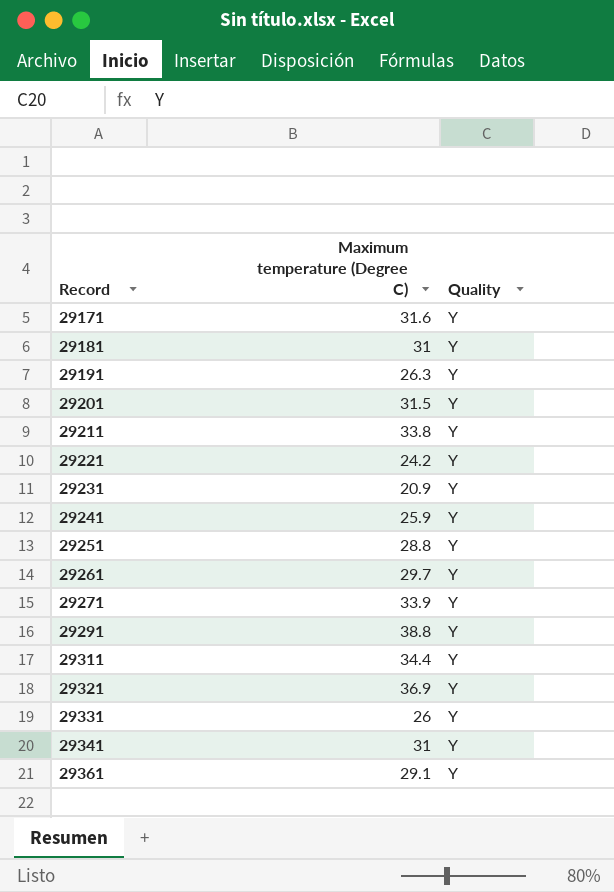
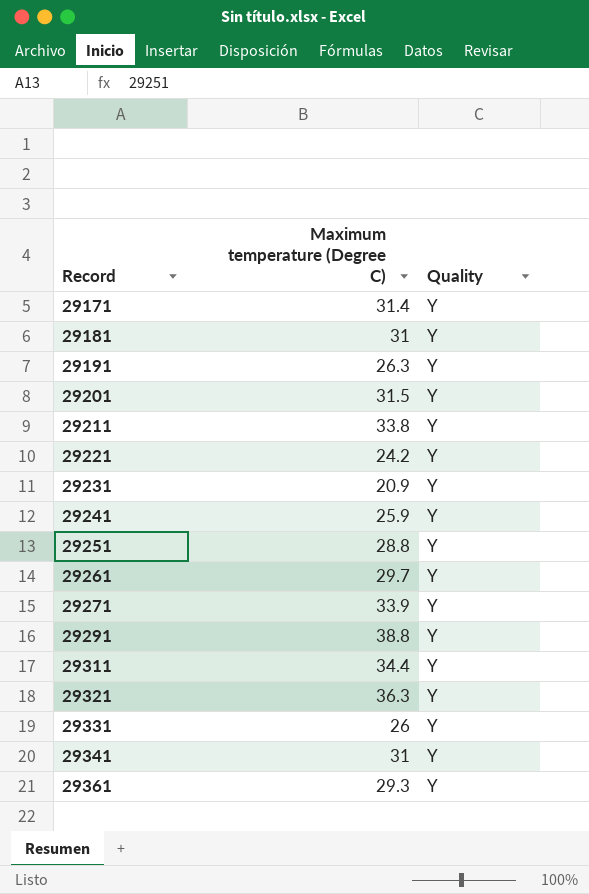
29171 | Maximum temperature (Degree C): 31.6 -> 31.4
29321 | Maximum temperature (Degree C): 36.9 -> 36.3
29361 | Maximum temperature (Degree C): 29.1 -> 29.3

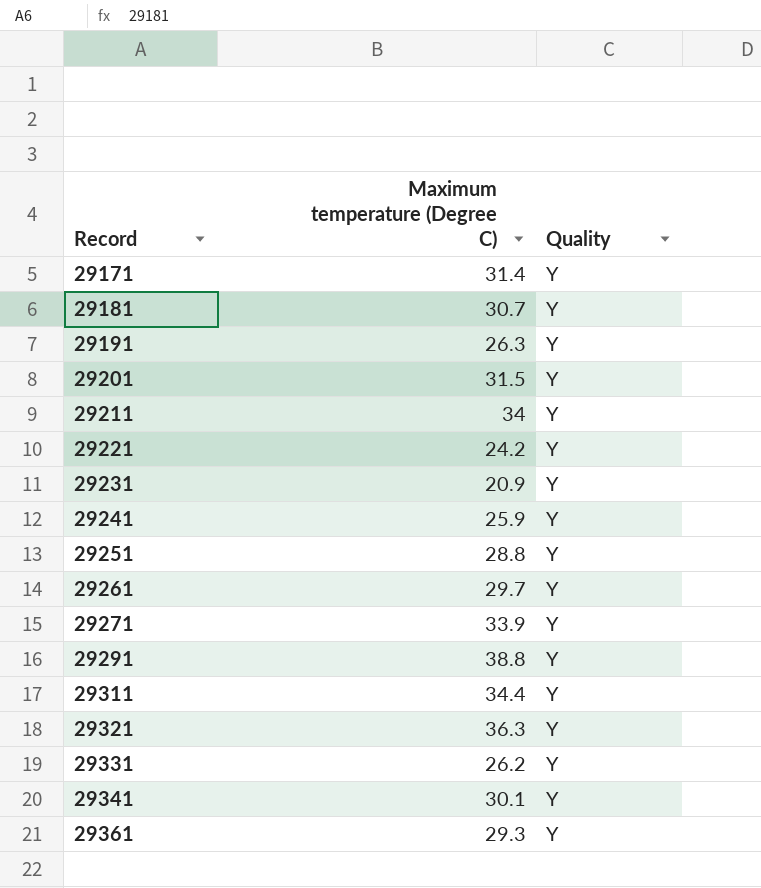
29181 | Maximum temperature (Degree C): 31 -> 30.7
29211 | Maximum temperature (Degree C): 33.8 -> 34
29331 | Maximum temperature (Degree C): 26 -> 26.2
29341 | Maximum temperature (Degree C): 31 -> 30.1

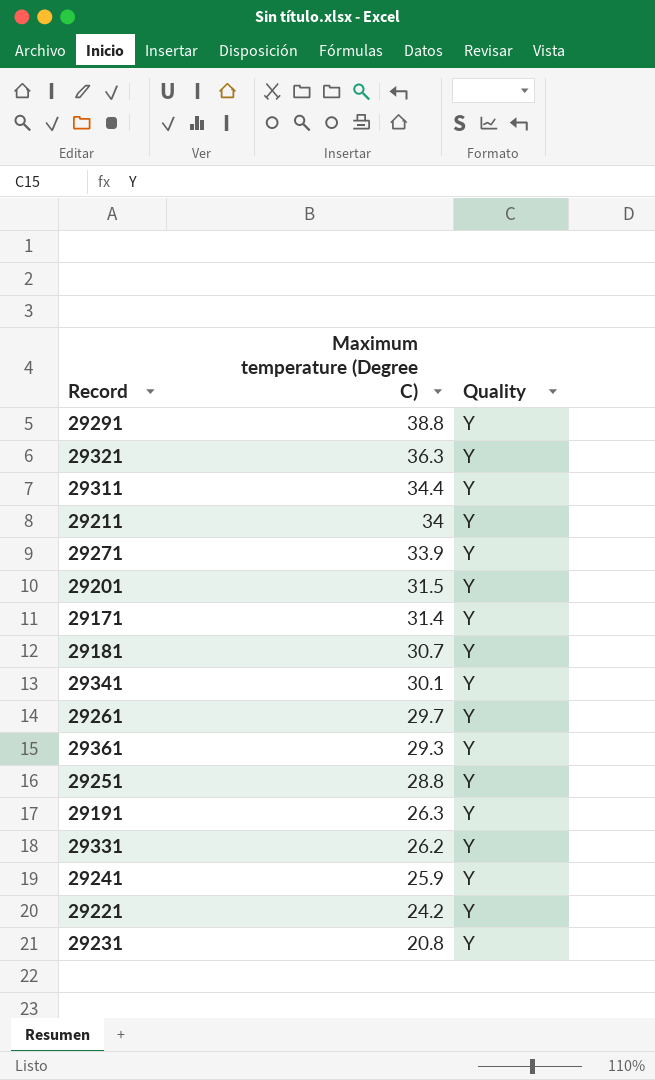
row order: Record ascending -> Maximum temperature (Degree C) descending
29231 | Maximum temperature (Degree C): 20.9 -> 20.8

